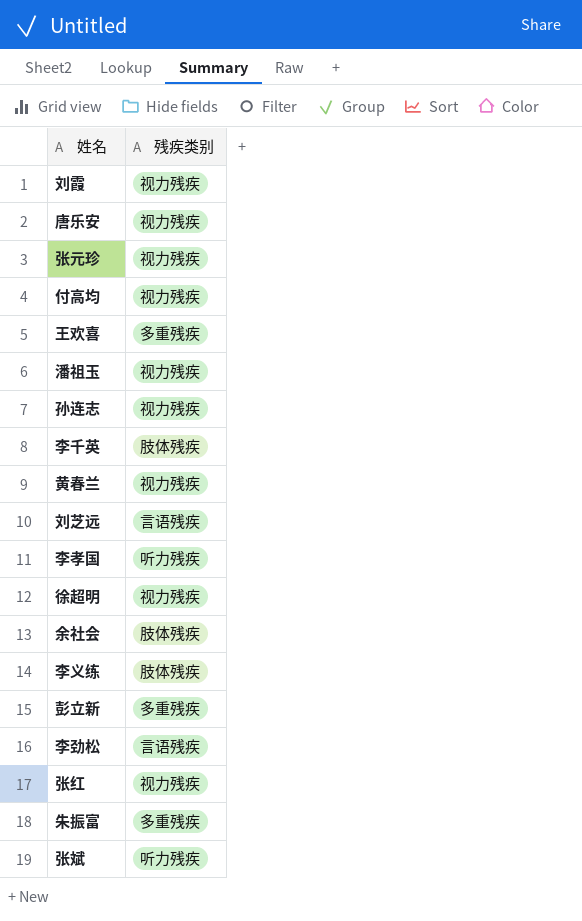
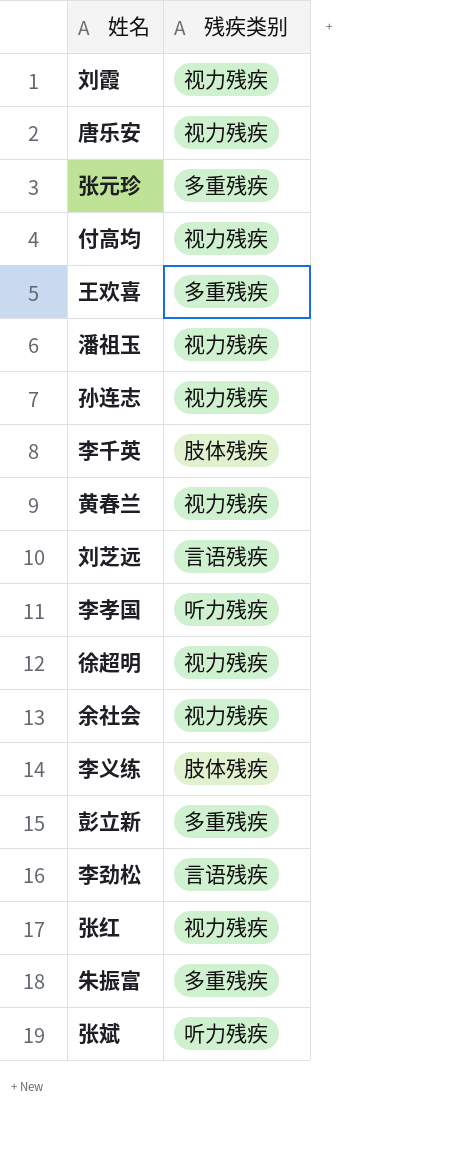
张元珍 | 残疾类别: 视力残疾 -> 多重残疾
余社会 | 残疾类别: 肢体残疾 -> 视力残疾

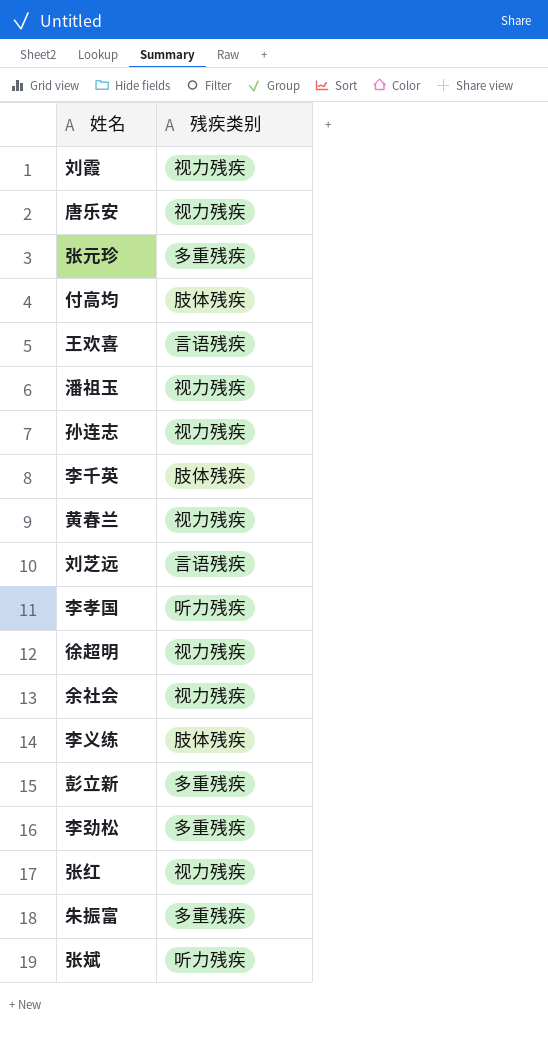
付高均 | 残疾类别: 视力残疾 -> 肢体残疾
王欢喜 | 残疾类别: 多重残疾 -> 言语残疾
李劲松 | 残疾类别: 言语残疾 -> 多重残疾

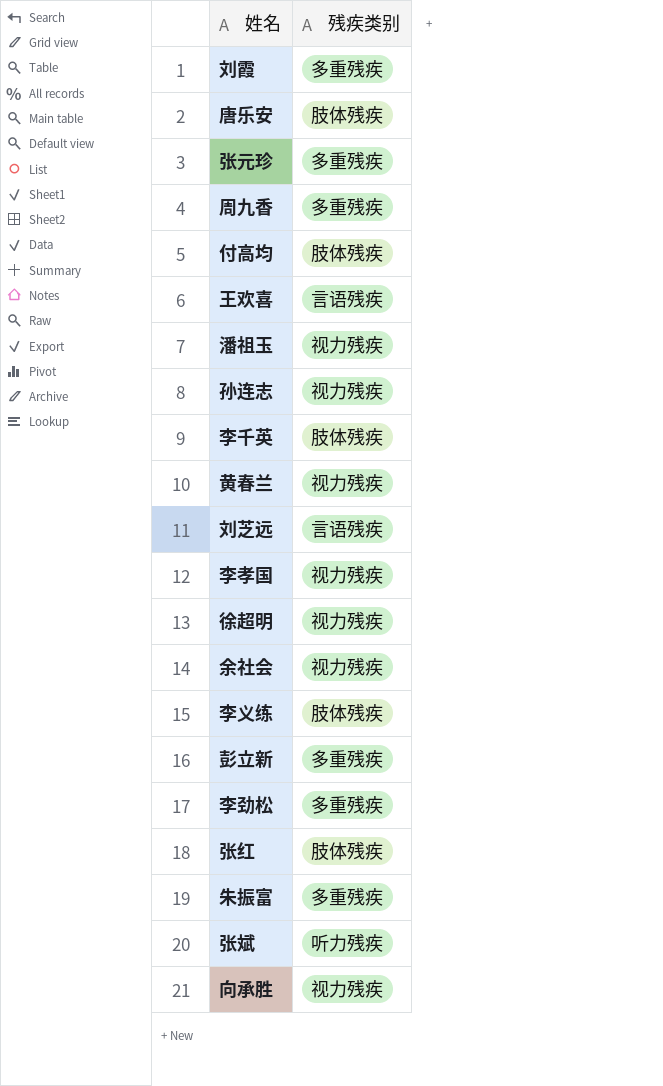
刘霞 | 残疾类别: 视力残疾 -> 多重残疾
唐乐安 | 残疾类别: 视力残疾 -> 肢体残疾
row 周九香: none -> 多重残疾
李孝国 | 残疾类别: 听力残疾 -> 视力残疾
张红 | 残疾类别: 视力残疾 -> 肢体残疾
row 向承胜: none -> 视力残疾

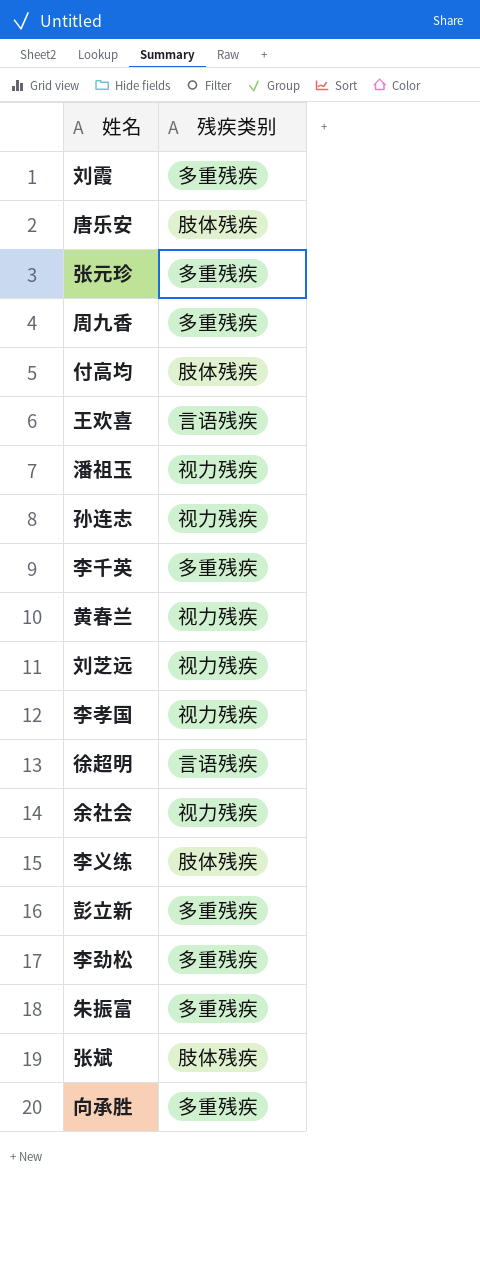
row 张红: 肢体残疾 -> none
李千英 | 残疾类别: 肢体残疾 -> 多重残疾
刘芝远 | 残疾类别: 言语残疾 -> 视力残疾
徐超明 | 残疾类别: 视力残疾 -> 言语残疾
张斌 | 残疾类别: 听力残疾 -> 肢体残疾
向承胜 | 残疾类别: 视力残疾 -> 多重残疾

